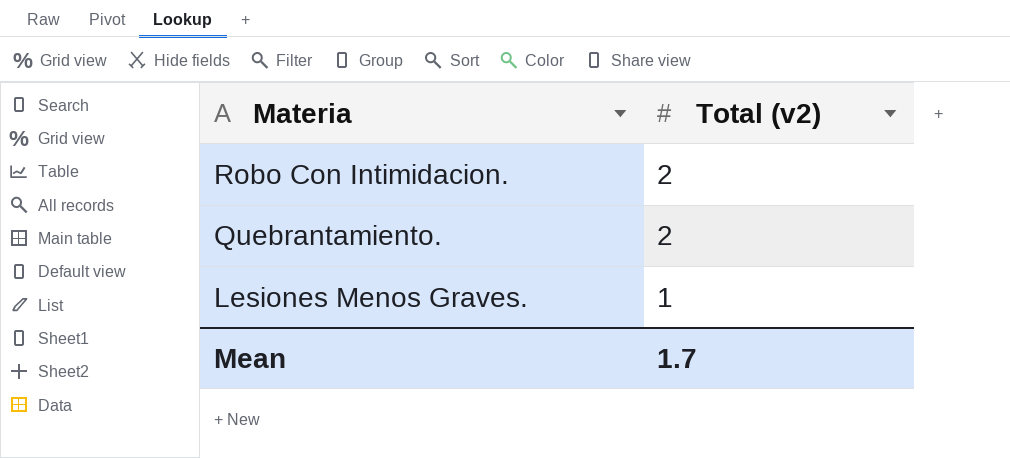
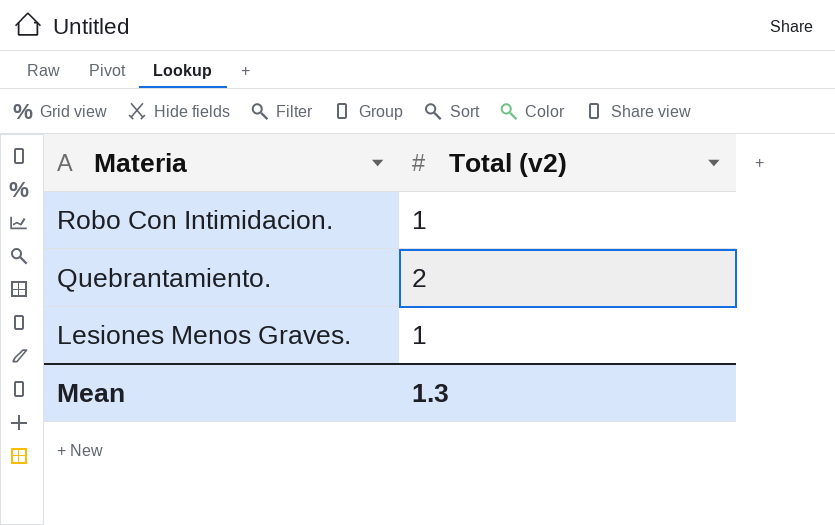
Robo Con Intimidacion. | Total (v2): 2 -> 1
Mean | Total (v2): 1.7 -> 1.3

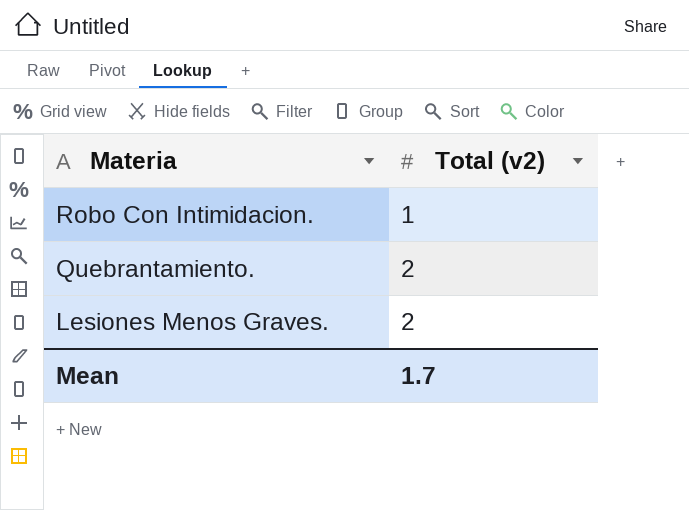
Lesiones Menos Graves. | Total (v2): 1 -> 2
Mean | Total (v2): 1.3 -> 1.7

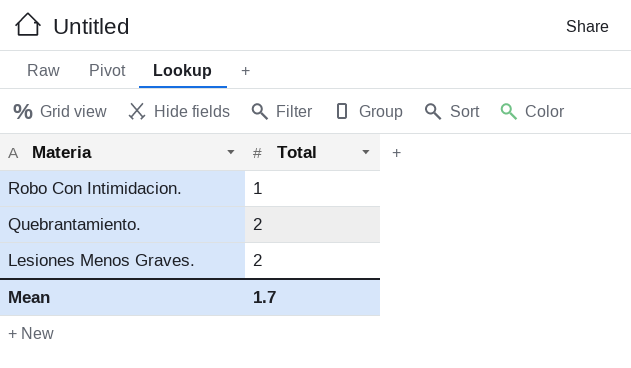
column name: Total (v2) -> Total

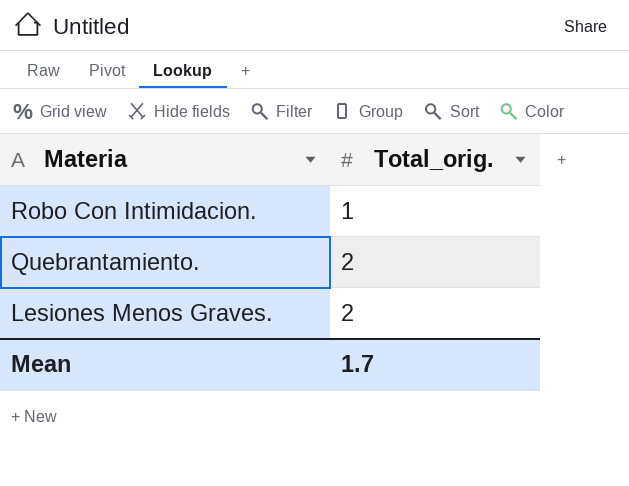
column name: Total -> Total_orig.

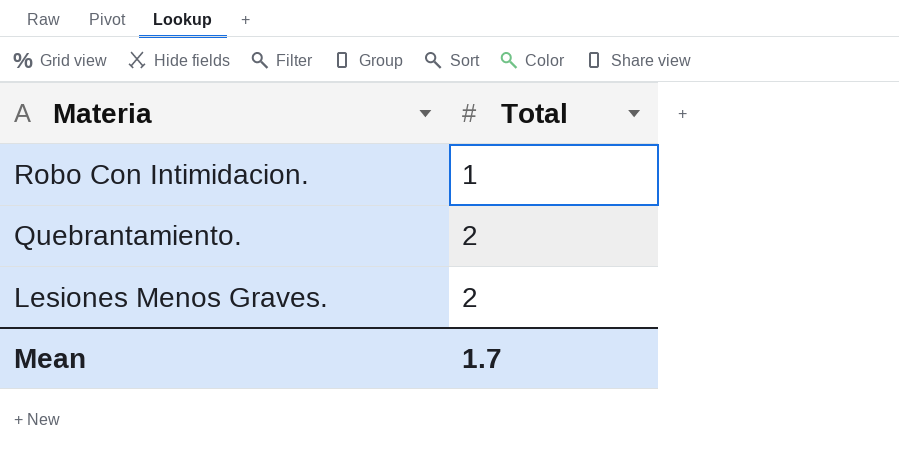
column name: Total_orig. -> Total

